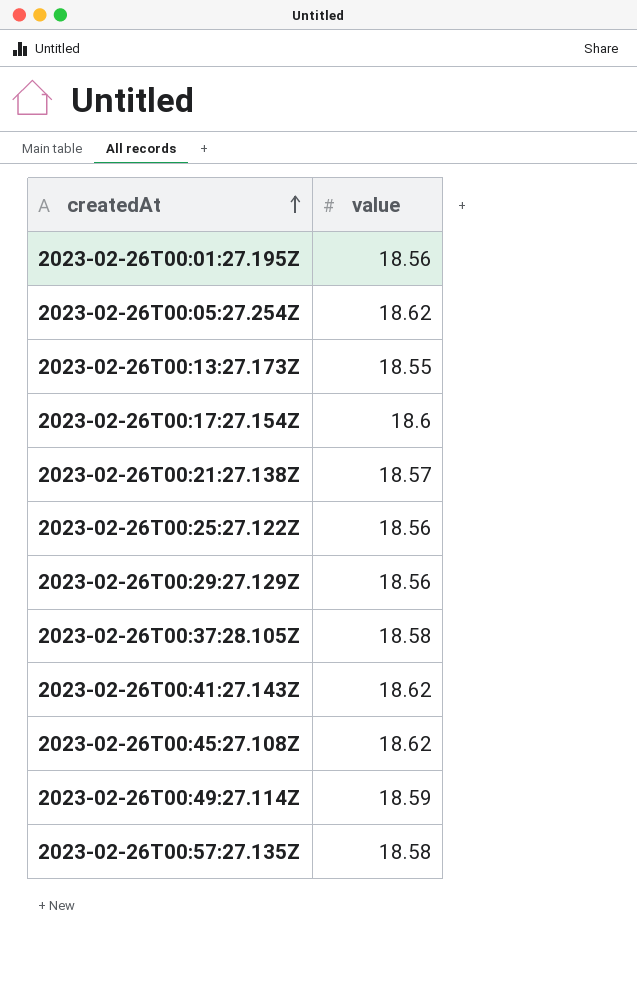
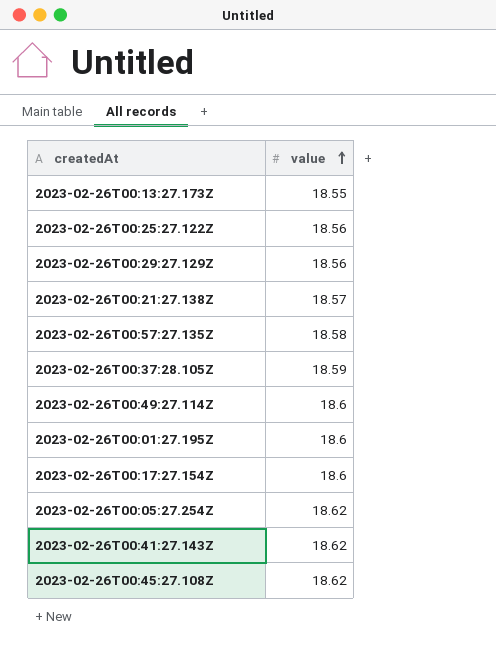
row order: createdAt ascending -> value ascending
2023-02-26T00:37:28.105Z | value: 18.58 -> 18.59
2023-02-26T00:49:27.114Z | value: 18.59 -> 18.6
2023-02-26T00:01:27.195Z | value: 18.56 -> 18.6

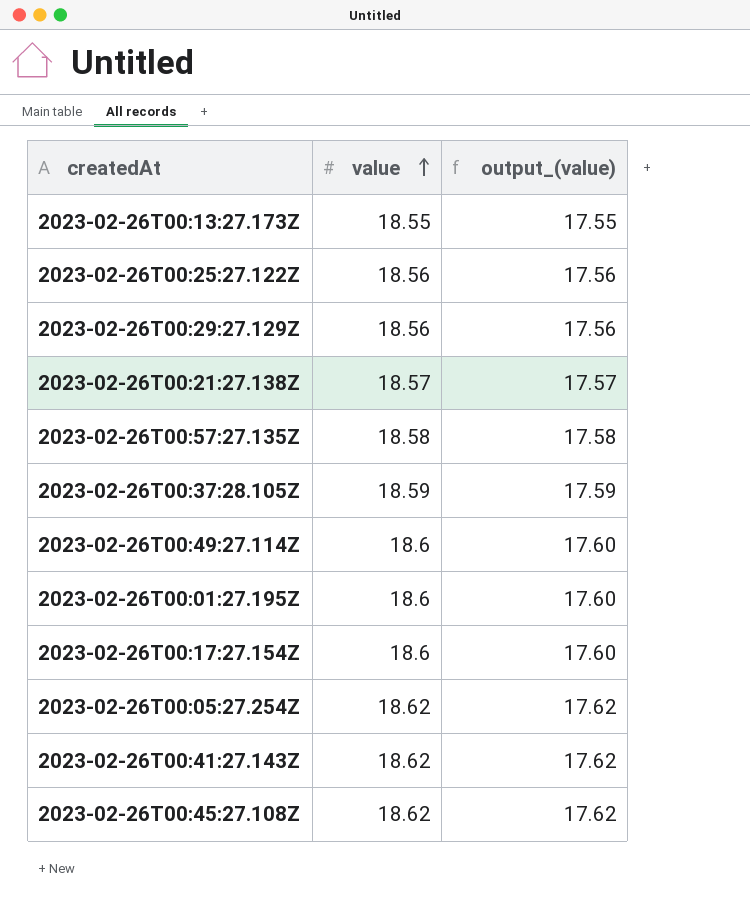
column output_(value) | formula: none -> [value] - 1

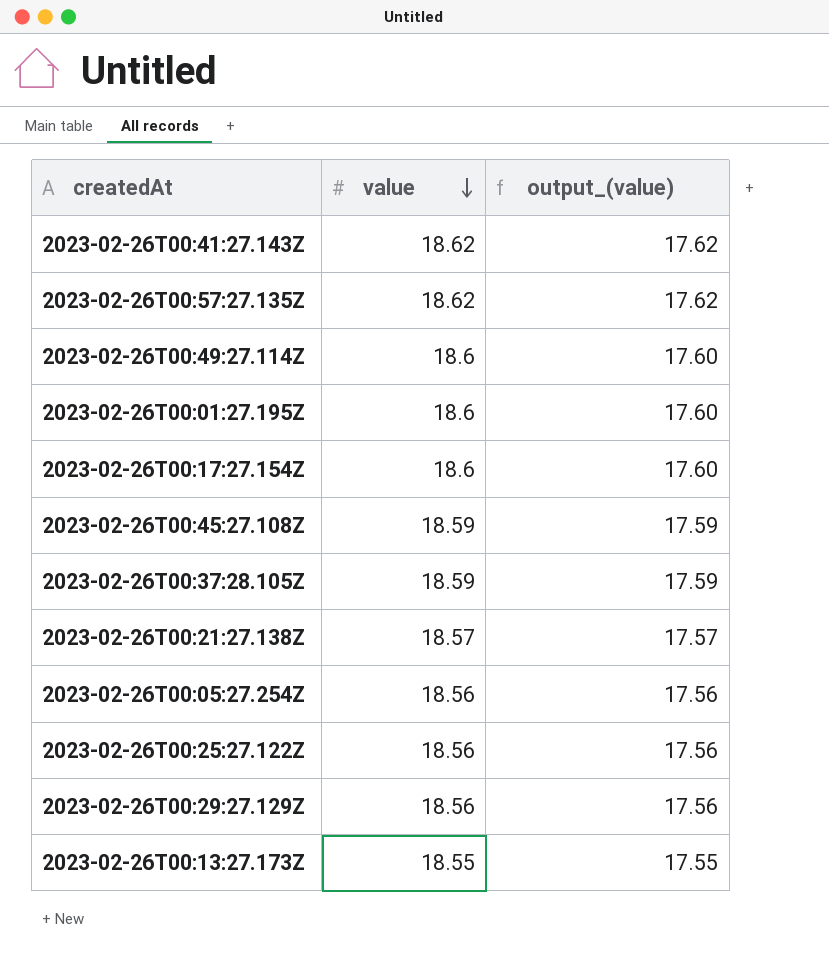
row order: value ascending -> value descending
2023-02-26T00:57:27.135Z | value: 18.58 -> 18.62
2023-02-26T00:57:27.135Z | output_(value): 17.58 -> 17.62
2023-02-26T00:45:27.108Z | value: 18.62 -> 18.59
2023-02-26T00:45:27.108Z | output_(value): 17.62 -> 17.59
2023-02-26T00:05:27.254Z | value: 18.62 -> 18.56
2023-02-26T00:05:27.254Z | output_(value): 17.62 -> 17.56

